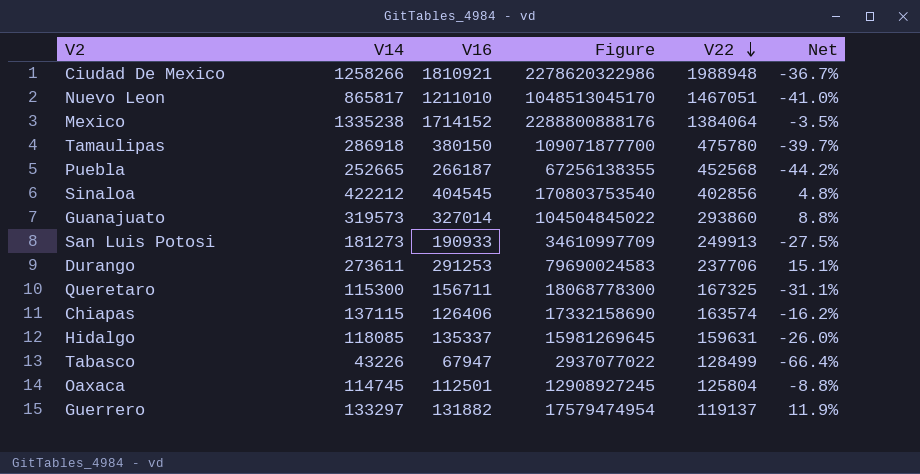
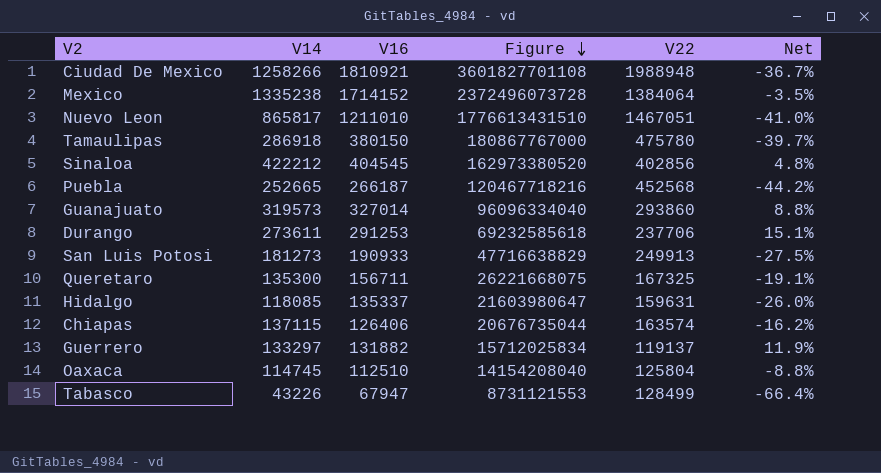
row order: V22 descending -> Figure descending
column Figure | formula: [V14] * [V16] -> [V16] * [V22]
Queretaro | V14: 115300 -> 135300
Queretaro | Net: -31.1% -> -19.1%
Oaxaca | V16: 112501 -> 112510

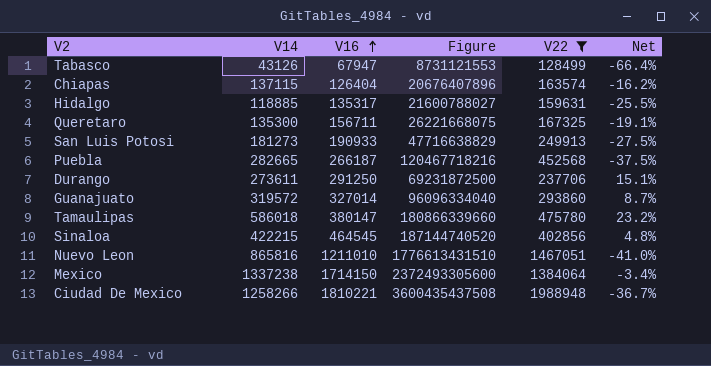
filter: none -> V22 >= 128499
row order: Figure descending -> V16 ascending
Tabasco | V14: 43226 -> 43126
Chiapas | V16: 126406 -> 126404
Chiapas | Figure: 20676735044 -> 20676407896
Hidalgo | V14: 118085 -> 118885
Hidalgo | V16: 135337 -> 135317
Hidalgo | Figure: 21603980647 -> 21600788027
Hidalgo | Net: -26.0% -> -25.5%
Puebla | V14: 252665 -> 282665
Puebla | Net: -44.2% -> -37.5%
Durango | V16: 291253 -> 291250
Durango | Figure: 69232585618 -> 69231872500
Guanajuato | V14: 319573 -> 319572
Guanajuato | Net: 8.8% -> 8.7%
Tamaulipas | V14: 286918 -> 586018
Tamaulipas | V16: 380150 -> 380147
Tamaulipas | Figure: 180867767000 -> 180866339660
Tamaulipas | Net: -39.7% -> 23.2%
Sinaloa | V14: 422212 -> 422215
Sinaloa | V16: 404545 -> 464545
Sinaloa | Figure: 162973380520 -> 187144740520
Nuevo Leon | V14: 865817 -> 865816
Mexico | V14: 1335238 -> 1337238
Mexico | V16: 1714152 -> 1714150
Mexico | Figure: 2372496073728 -> 2372493305600
Mexico | Net: -3.5% -> -3.4%
Ciudad De Mexico | V16: 1810921 -> 1810221
Ciudad De Mexico | Figure: 3601827701108 -> 3600435437508

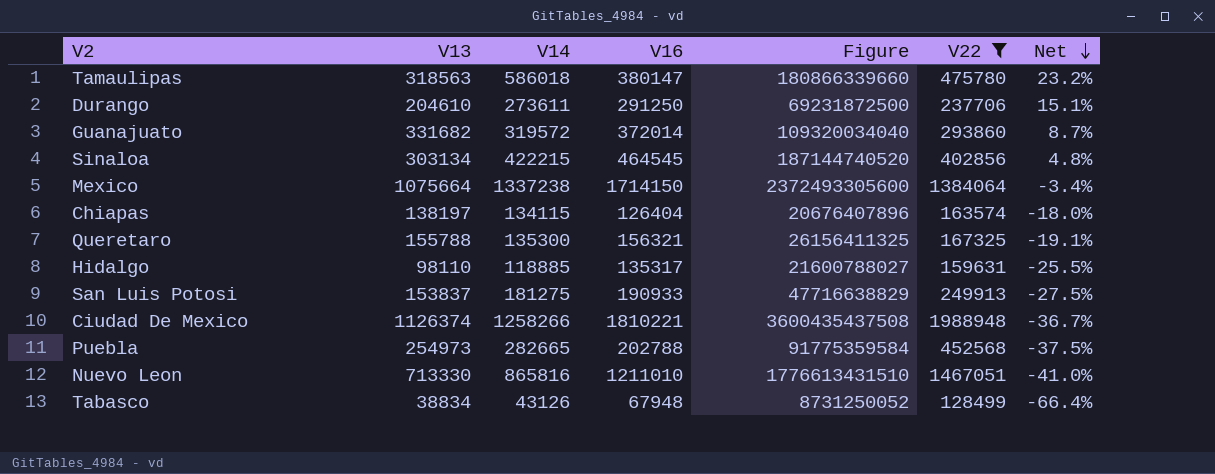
row order: V16 ascending -> Net descending
column V13 | position: none -> 2
Guanajuato | V16: 327014 -> 372014
Guanajuato | Figure: 96096334040 -> 109320034040
Chiapas | V14: 137115 -> 134115
Chiapas | Net: -16.2% -> -18.0%
Queretaro | V16: 156711 -> 156321
Queretaro | Figure: 26221668075 -> 26156411325
San Luis Potosi | V14: 181273 -> 181275
Puebla | V16: 266187 -> 202788
Puebla | Figure: 120467718216 -> 91775359584
Tabasco | V16: 67947 -> 67948
Tabasco | Figure: 8731121553 -> 8731250052

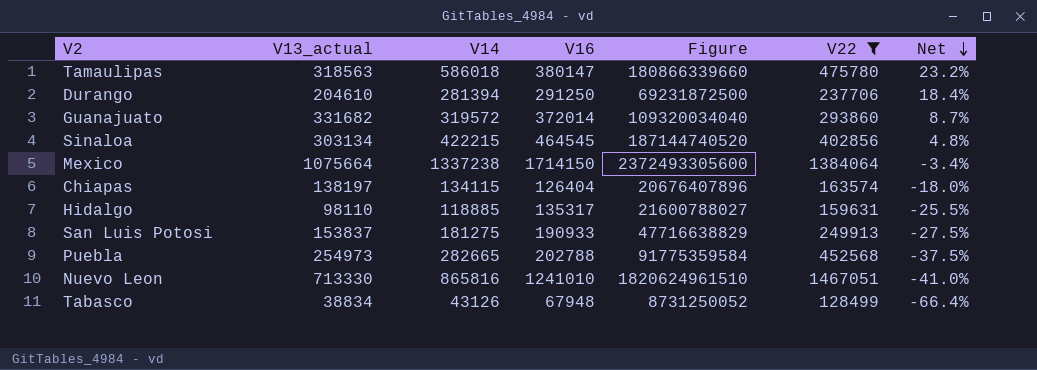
column name: V13 -> V13_actual
row Queretaro: 155788 | 135300 | 156321 | 26156411325 | 167325 | -19.1% -> none
row Ciudad De Mexico: 1126374 | 1258266 | 1810221 | 3600435437508 | 1988948 | -36.7% -> none
Durango | V14: 273611 -> 281394
Durango | Net: 15.1% -> 18.4%
Nuevo Leon | V16: 1211010 -> 1241010
Nuevo Leon | Figure: 1776613431510 -> 1820624961510

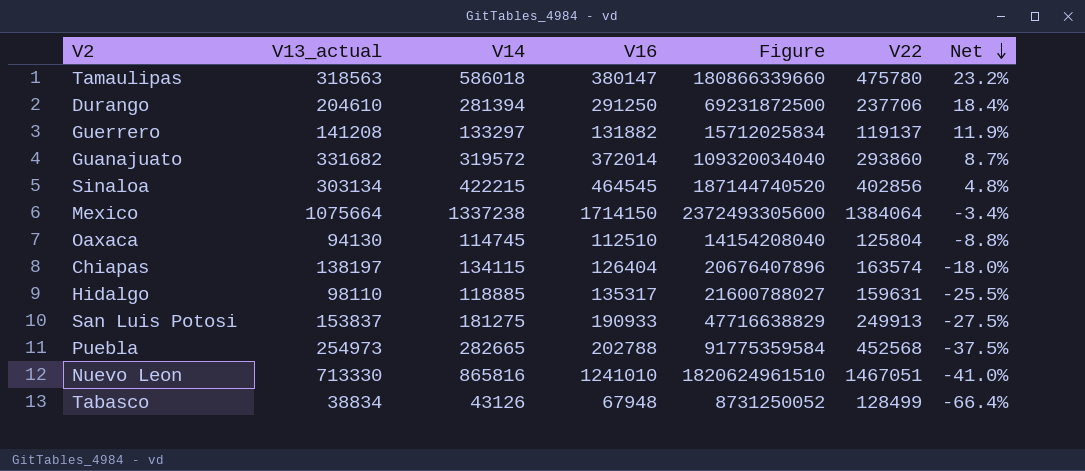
filter: V22 >= 128499 -> none

